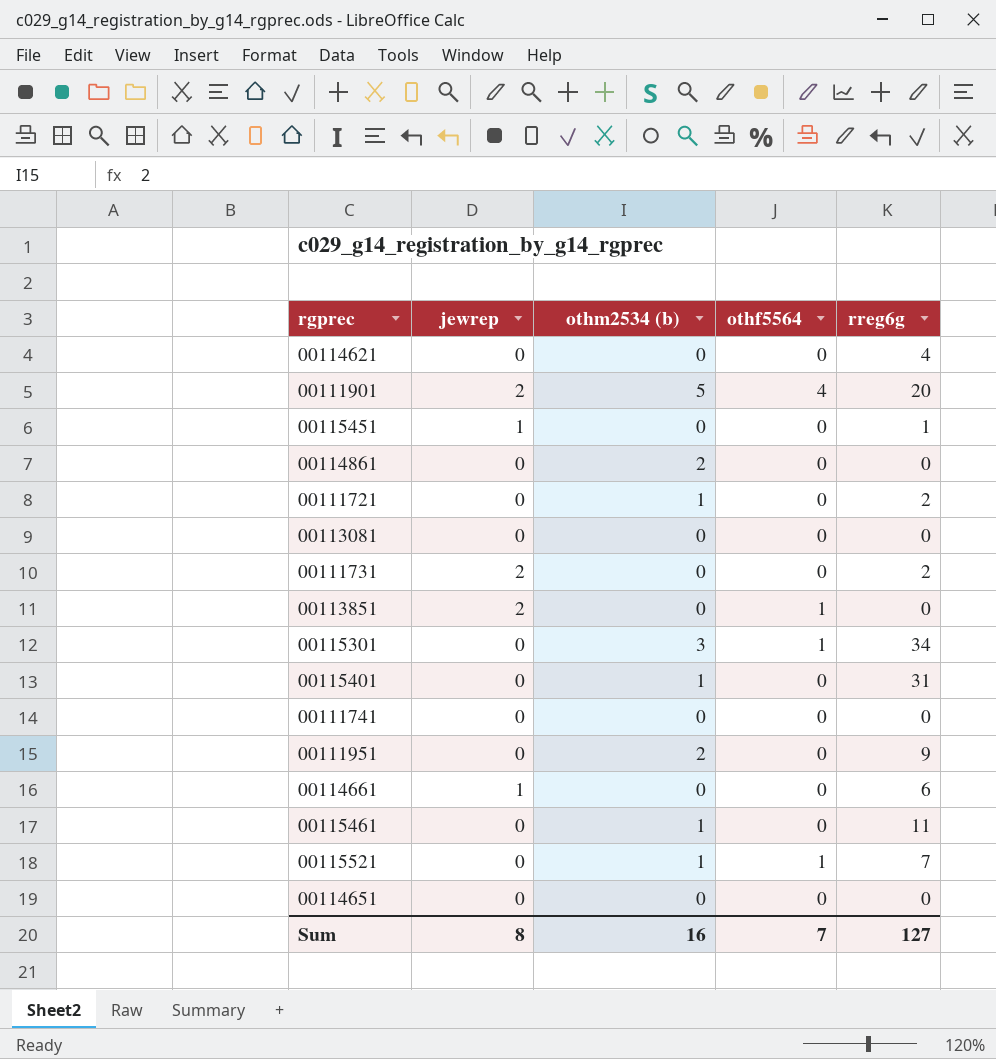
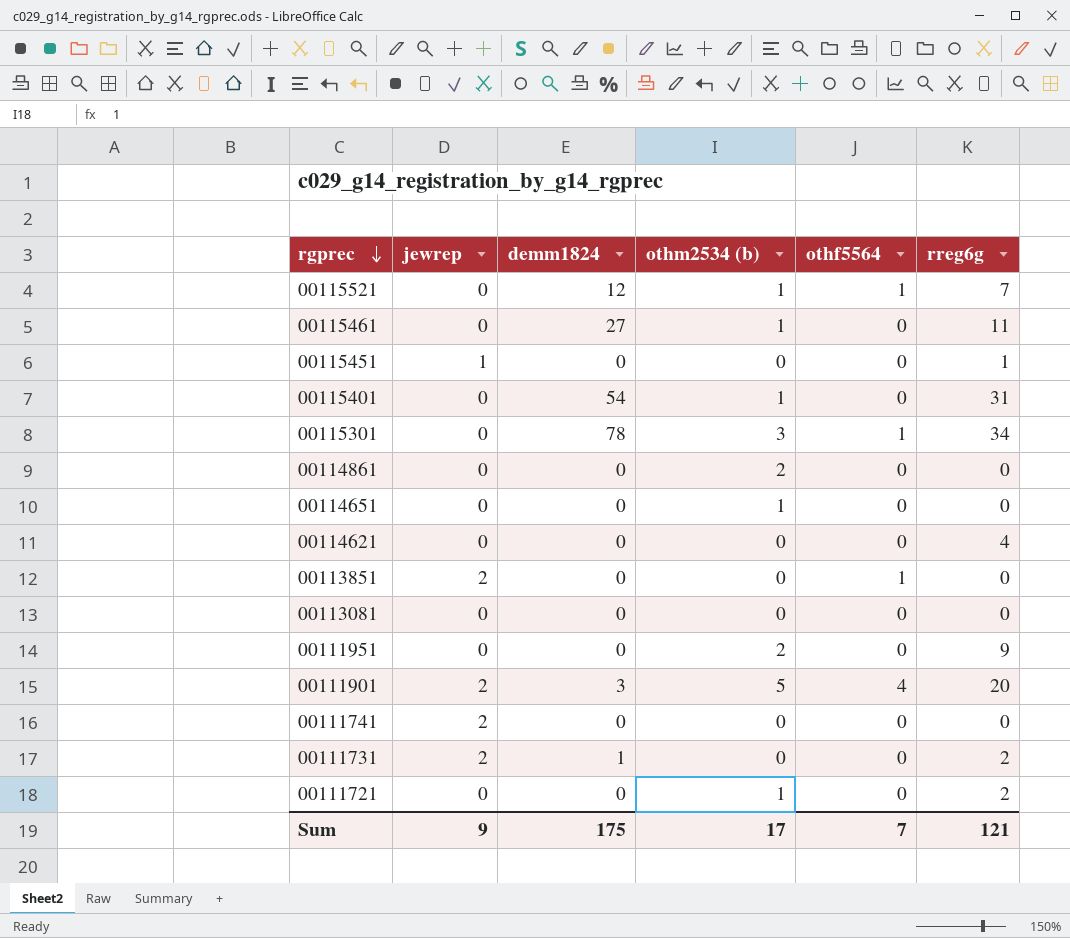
row order: none -> rgprec descending
column demm1824 | position: none -> 3
row 00114661: 1 | 0 | 0 | 6 -> none
00114651 | othm2534 (b): 0 -> 1
00111741 | jewrep: 0 -> 2
Sum | jewrep: 8 -> 9
Sum | othm2534 (b): 16 -> 17
Sum | rreg6g: 127 -> 121

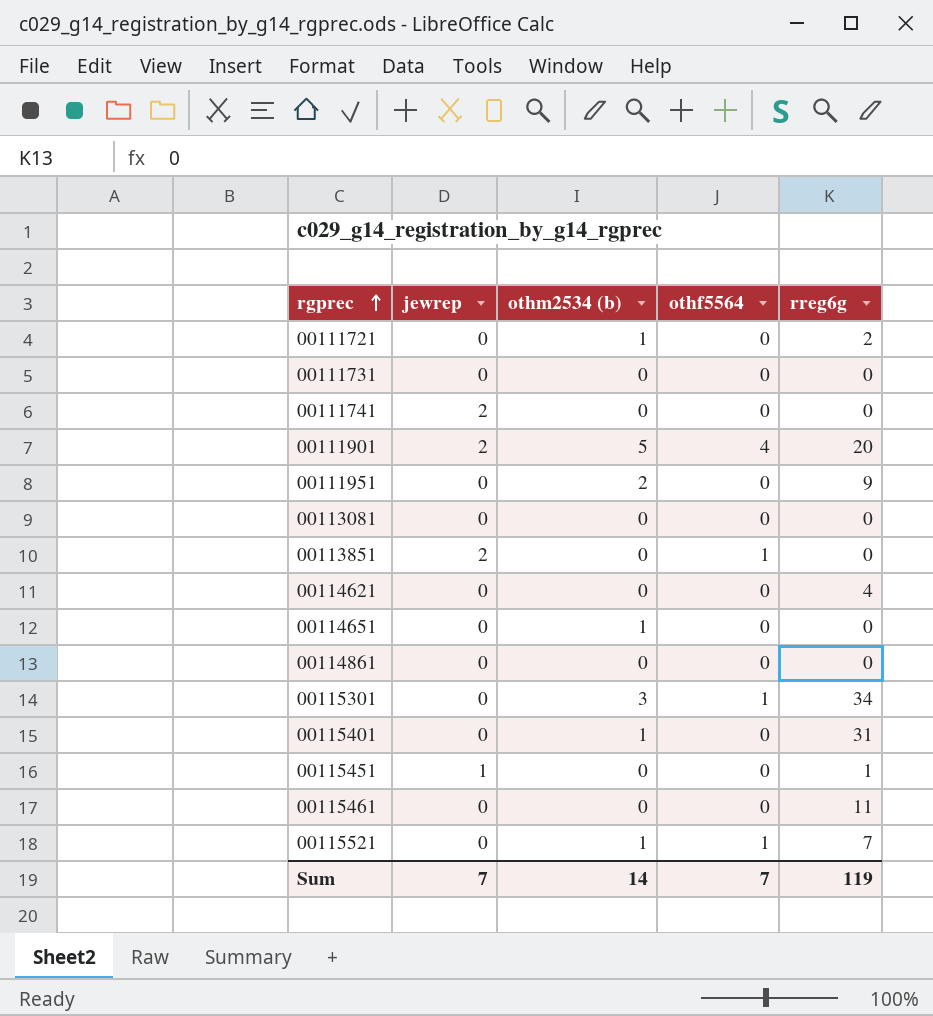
row order: rgprec descending -> rgprec ascending
column demm1824 | position: 3 -> none
00111731 | jewrep: 2 -> 0
00111731 | rreg6g: 2 -> 0
00114861 | othm2534 (b): 2 -> 0
00115461 | othm2534 (b): 1 -> 0
Sum | jewrep: 9 -> 7
Sum | othm2534 (b): 17 -> 14
Sum | rreg6g: 121 -> 119

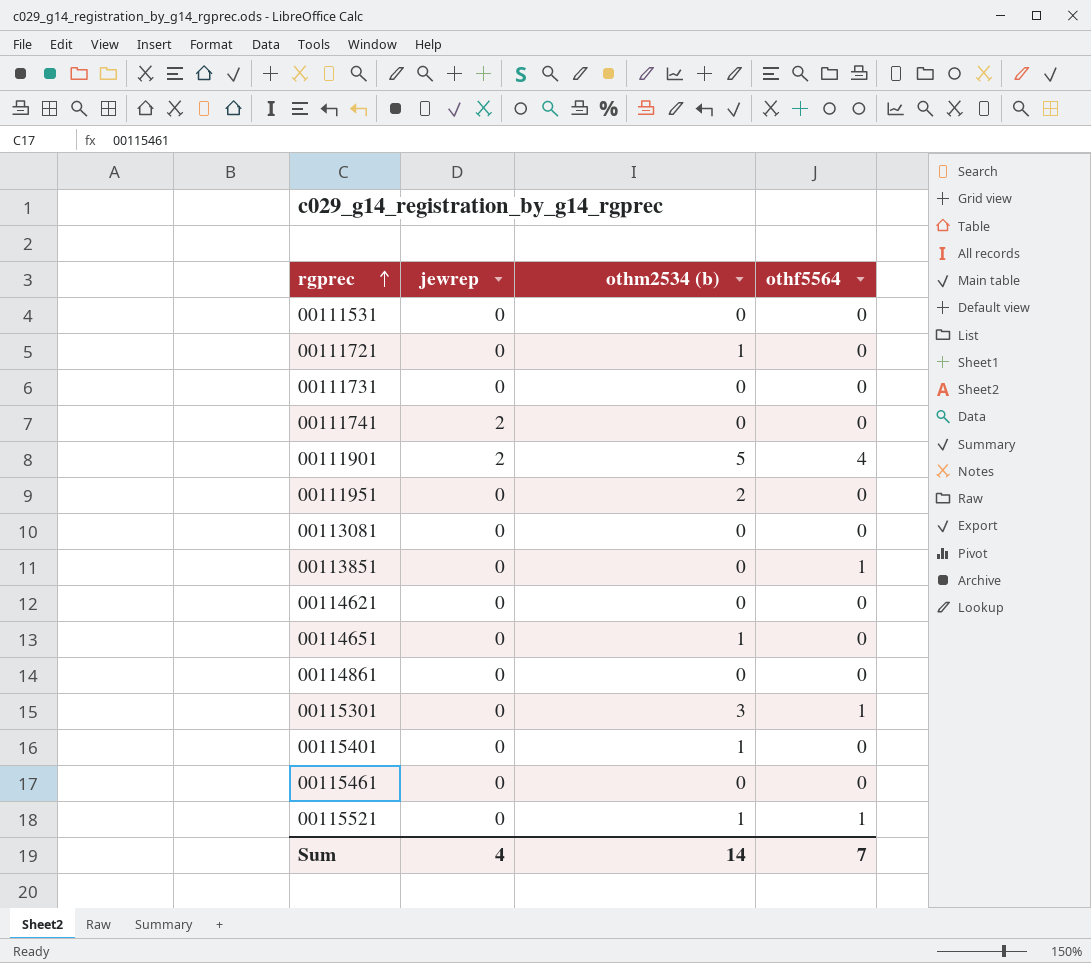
column rreg6g | position: 5 -> none
row 00115451: 1 | 0 | 0 | 1 -> none
row 00111531: none -> 0 | 0 | 0
00113851 | jewrep: 2 -> 0
Sum | jewrep: 7 -> 4

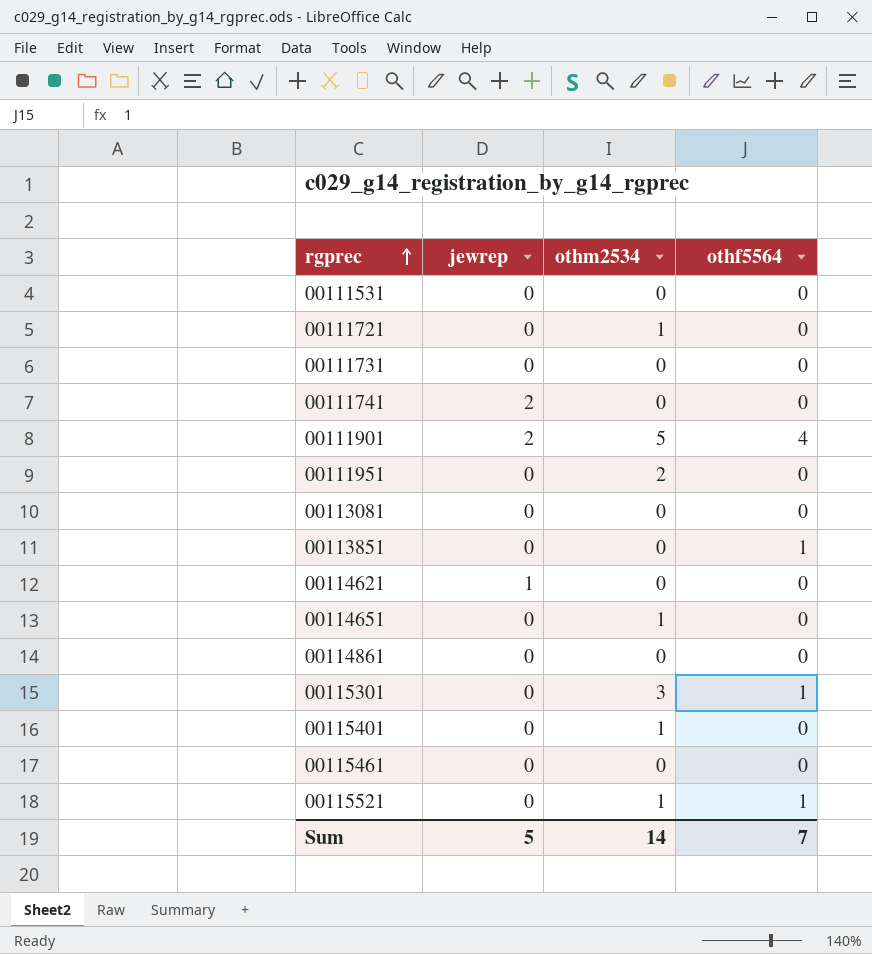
column name: othm2534 (b) -> othm2534
00114621 | jewrep: 0 -> 1
Sum | jewrep: 4 -> 5

